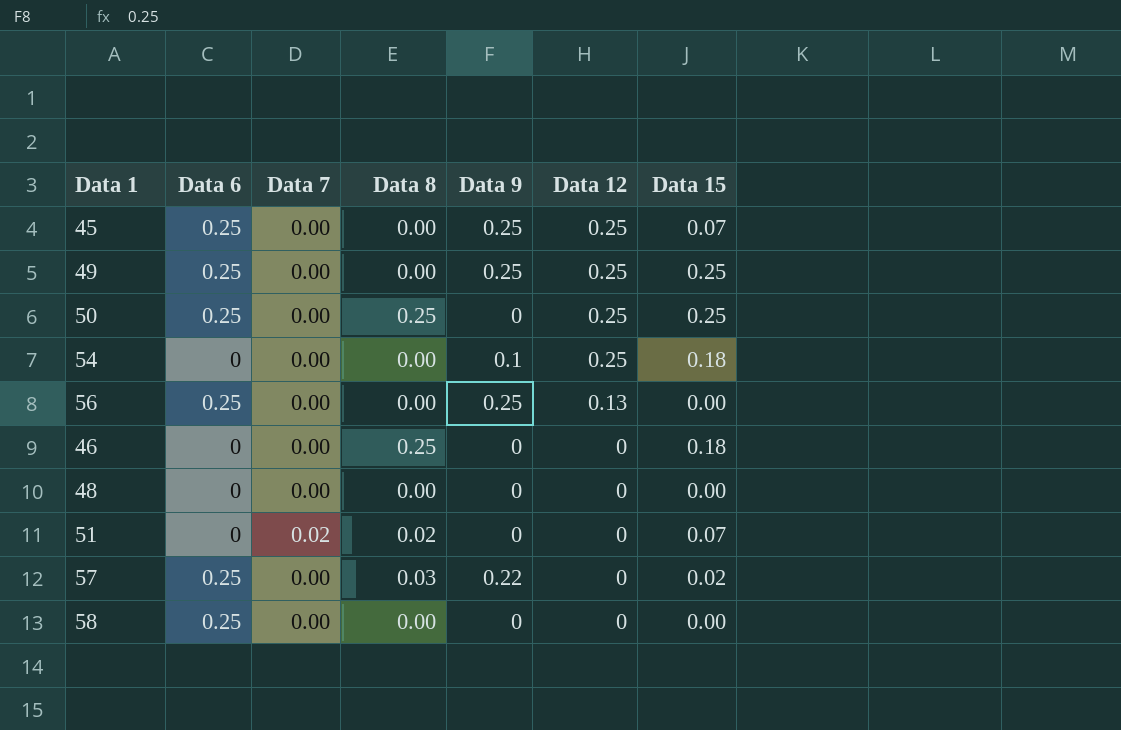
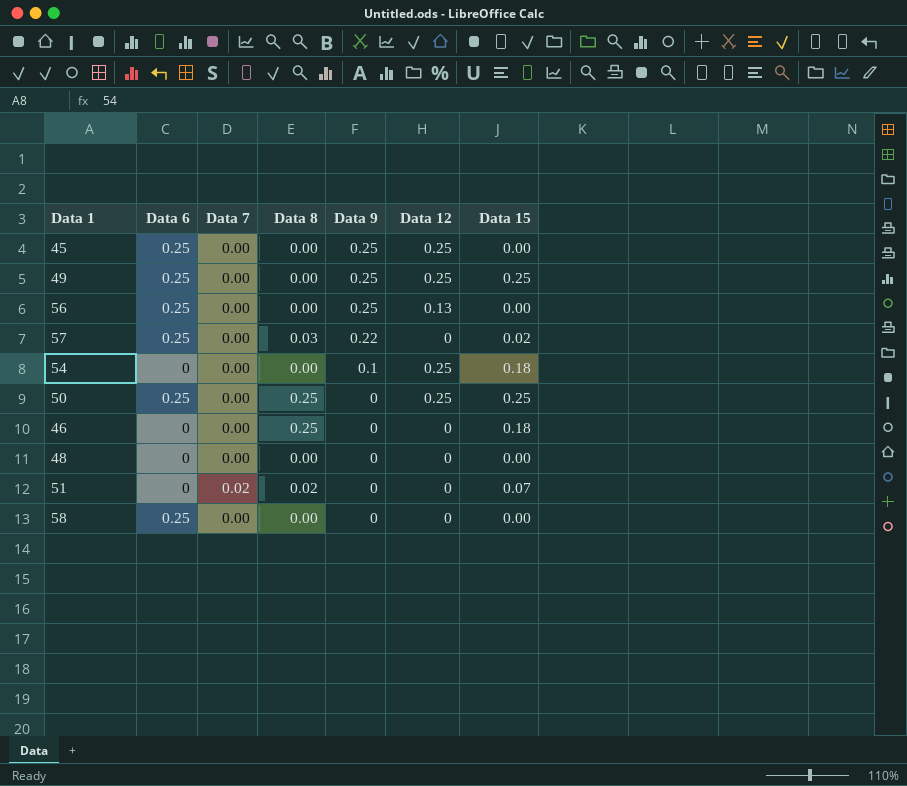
row order: Data 12 descending -> Data 9 descending
45 | Data 15: 0.07 -> 0.00

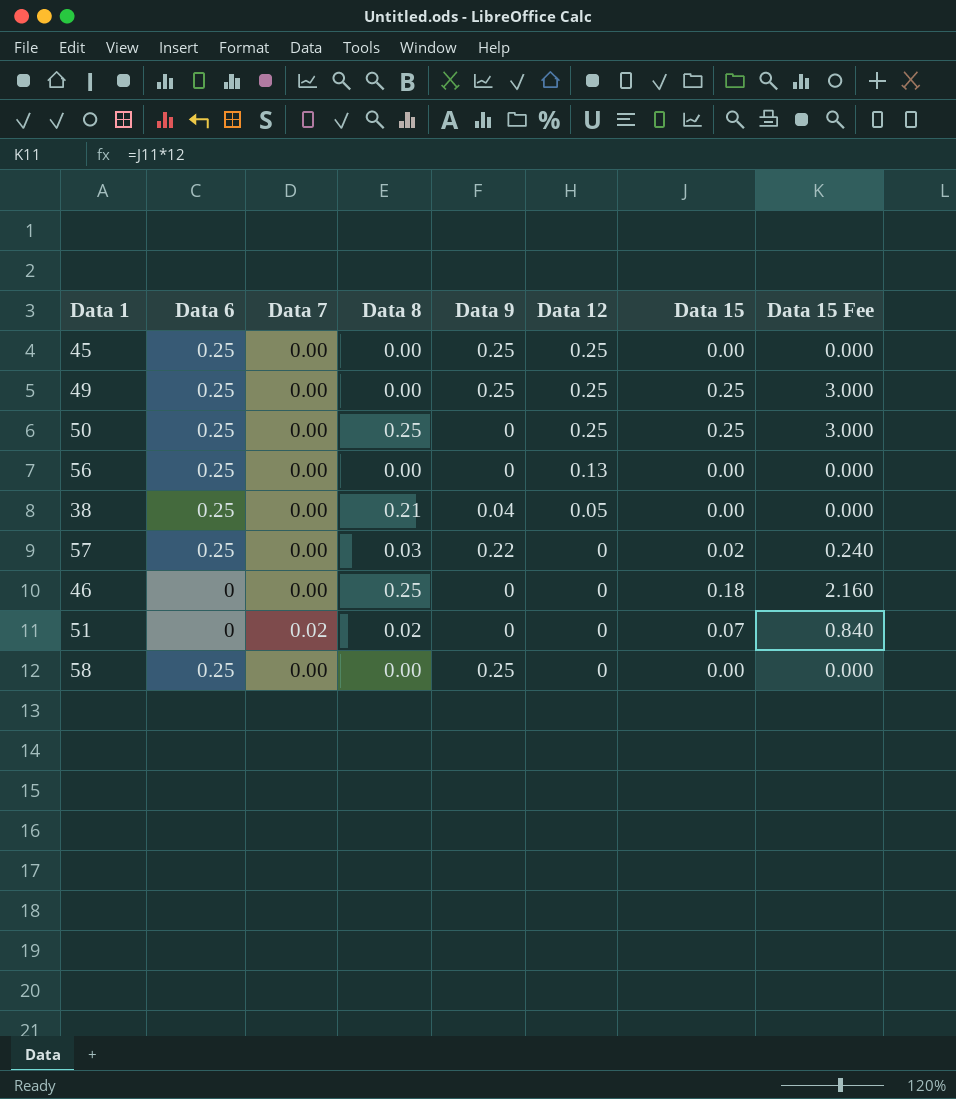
row order: Data 9 descending -> Data 12 descending
column Data 15 Fee | formula: none -> [Data 15] * 12
row 54: 0 | 0.00 | 0.00 | 0.1 | 0.25 | 0.18 -> none
row 48: 0 | 0.00 | 0.00 | 0 | 0 | 0.00 -> none
56 | Data 9: 0.25 -> 0
row 38: none -> 0.25 | 0.00 | 0.21 | 0.04 | 0.05 | 0.00 | 0.000
58 | Data 9: 0 -> 0.25

